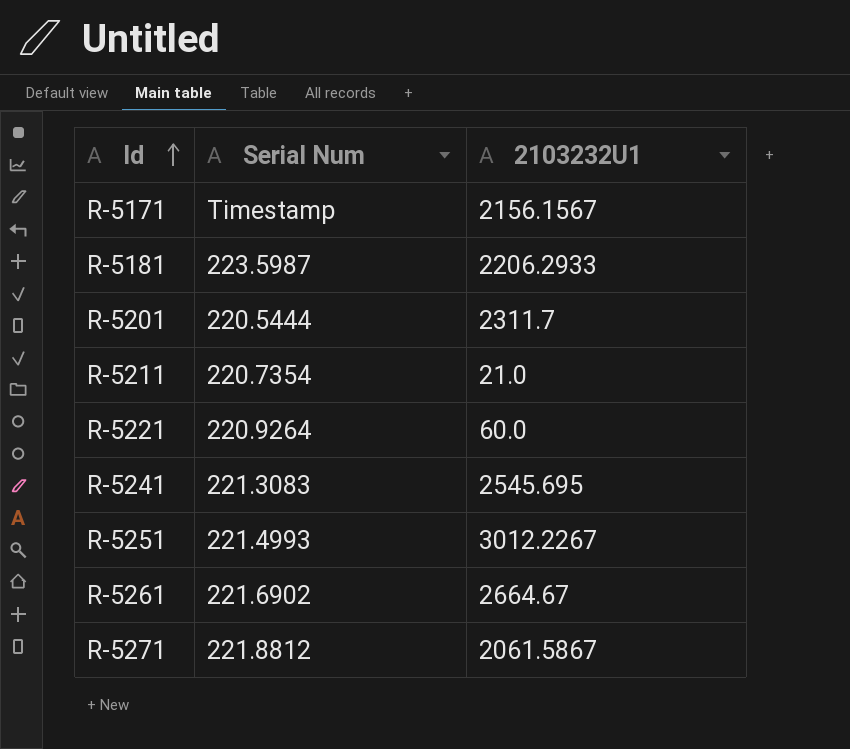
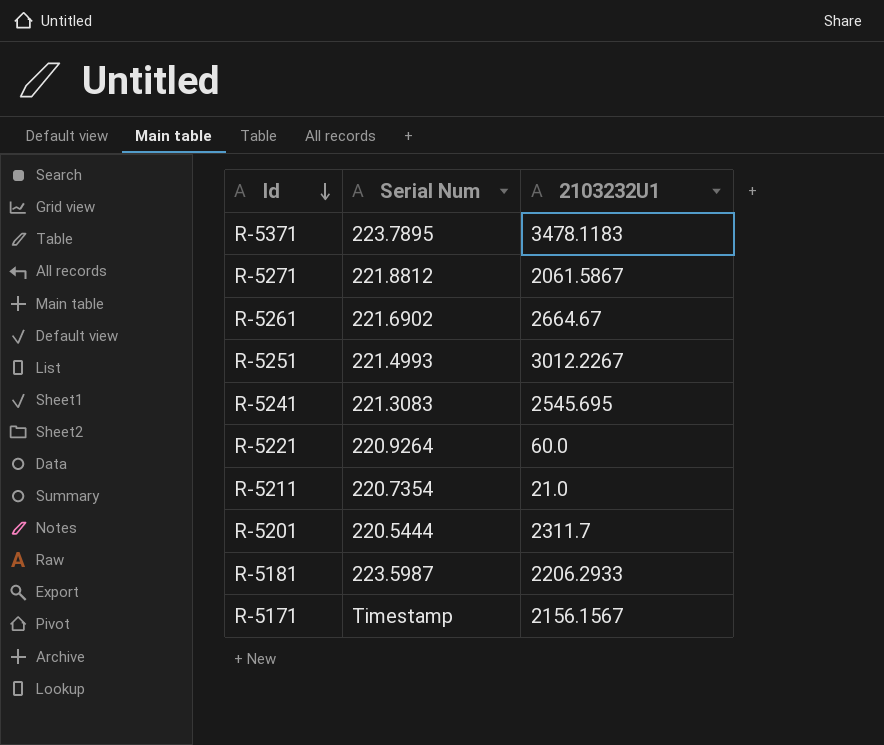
row order: Id ascending -> Id descending
row R-5371: none -> 223.7895 | 3478.1183

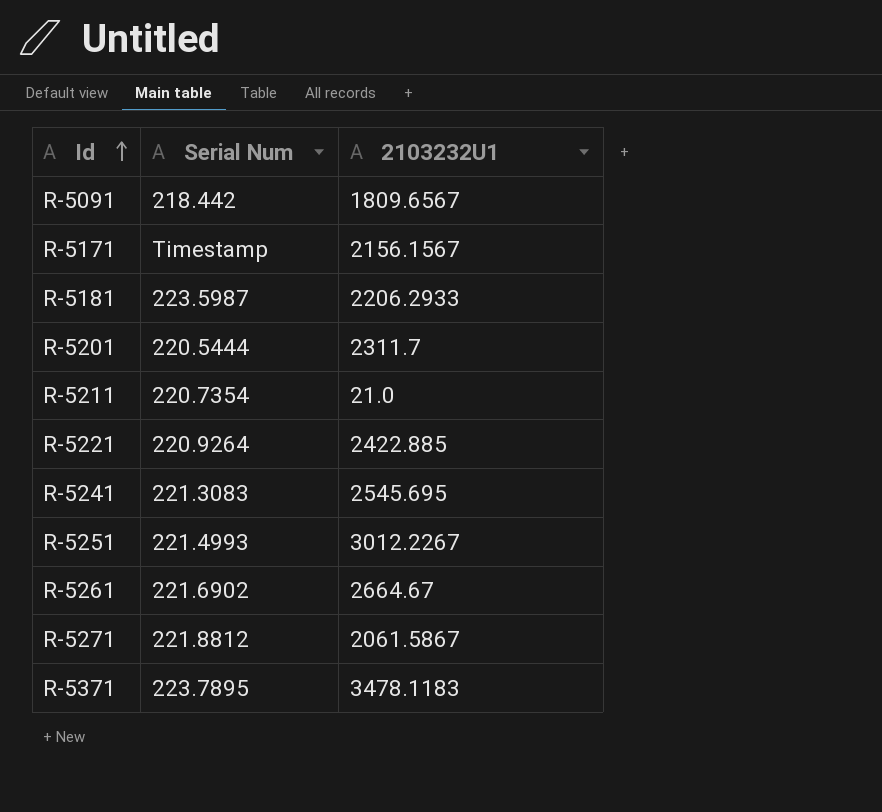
row order: Id descending -> Id ascending
row R-5091: none -> 218.442 | 1809.6567
R-5221 | 2103232U1: 60.0 -> 2422.885

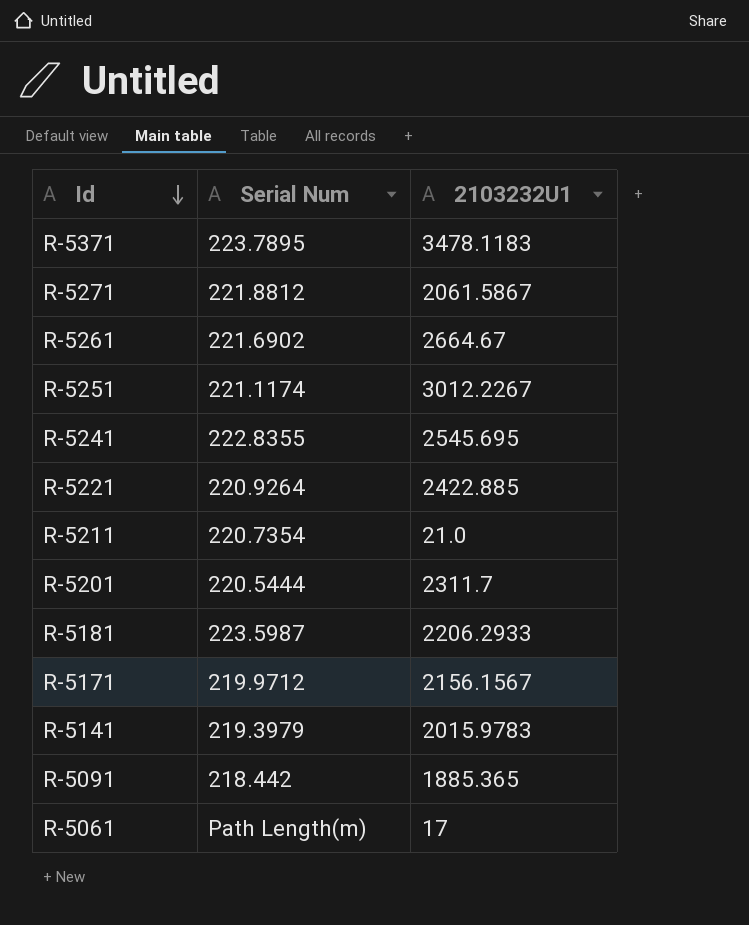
row order: Id ascending -> Id descending
R-5251 | Serial Num: 221.4993 -> 221.1174
R-5241 | Serial Num: 221.3083 -> 222.8355
R-5171 | Serial Num: Timestamp -> 219.9712
row R-5141: none -> 219.3979 | 2015.9783
R-5091 | 2103232U1: 1809.6567 -> 1885.365
row R-5061: none -> Path Length(m) | 17

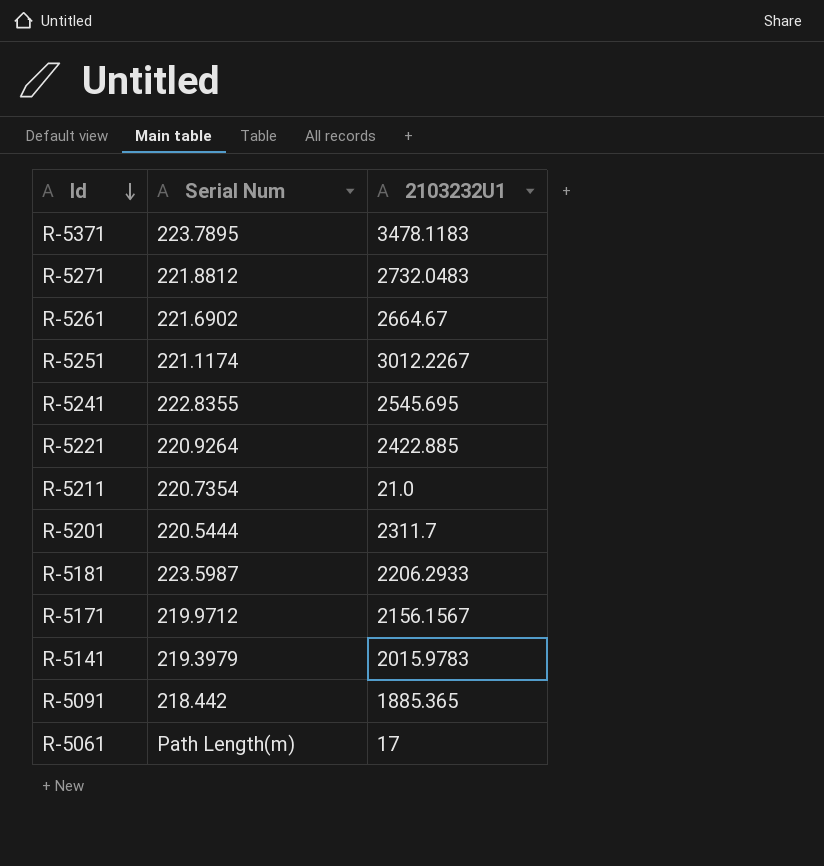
R-5271 | 2103232U1: 2061.5867 -> 2732.0483

